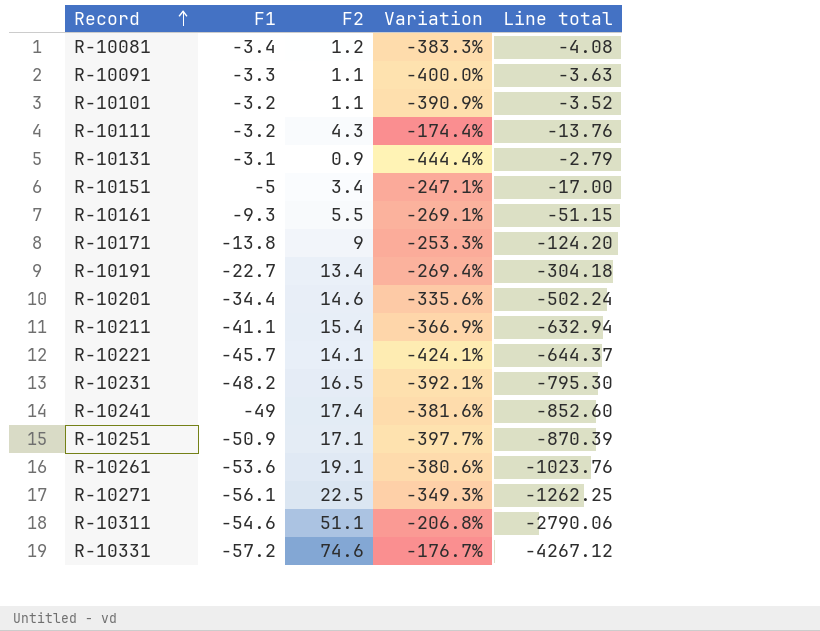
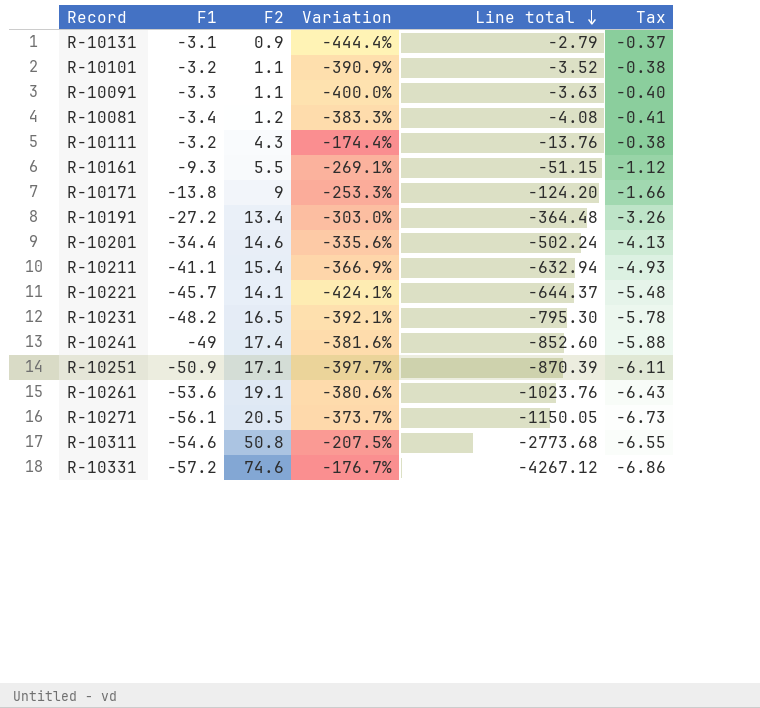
row order: Record ascending -> Line total descending
column Tax | formula: none -> [F1] * 0.12
row R-10151: -5 | 3.4 | -247.1% | -17.00 -> none
R-10191 | F1: -22.7 -> -27.2
R-10191 | Variation: -269.4% -> -303.0%
R-10191 | Line total: -304.18 -> -364.48
R-10271 | F2: 22.5 -> 20.5
R-10271 | Variation: -349.3% -> -373.7%
R-10271 | Line total: -1262.25 -> -1150.05
R-10311 | F2: 51.1 -> 50.8
R-10311 | Variation: -206.8% -> -207.5%
R-10311 | Line total: -2790.06 -> -2773.68

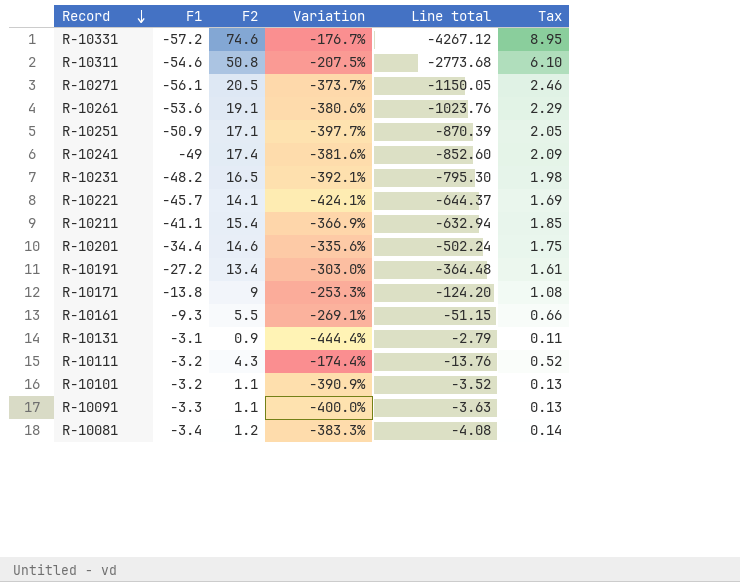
row order: Line total descending -> Record descending
column Tax | formula: [F1] * 0.12 -> [F2] * 0.12

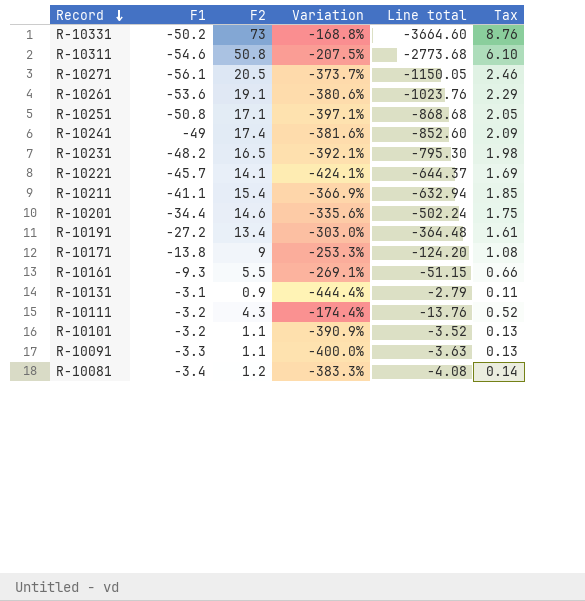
R-10331 | F1: -57.2 -> -50.2
R-10331 | F2: 74.6 -> 73
R-10331 | Variation: -176.7% -> -168.8%
R-10331 | Line total: -4267.12 -> -3664.60
R-10331 | Tax: 8.95 -> 8.76
R-10251 | F1: -50.9 -> -50.8
R-10251 | Variation: -397.7% -> -397.1%
R-10251 | Line total: -870.39 -> -868.68

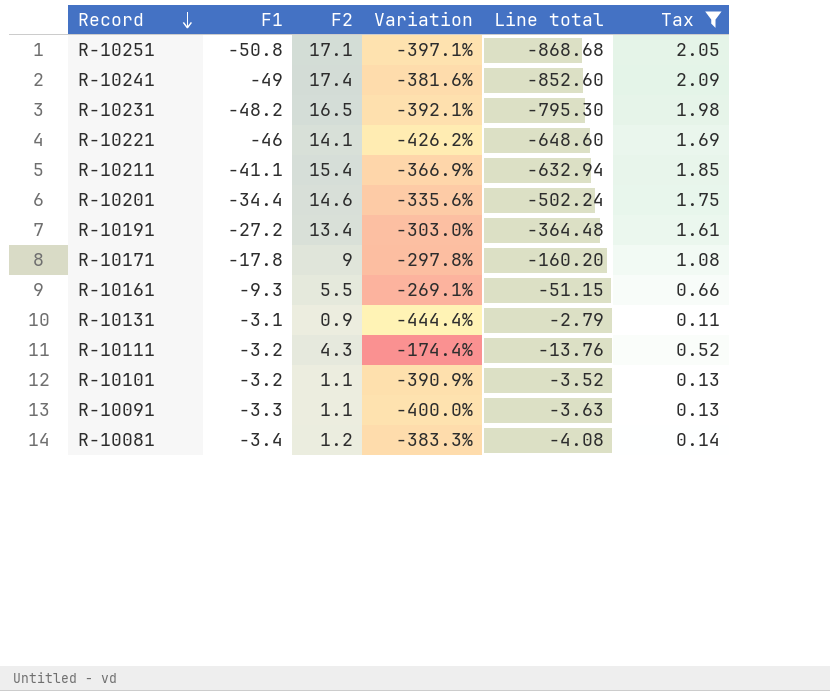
filter: none -> Tax <= 2.09
R-10221 | F1: -45.7 -> -46
R-10221 | Variation: -424.1% -> -426.2%
R-10221 | Line total: -644.37 -> -648.60
R-10171 | F1: -13.8 -> -17.8
R-10171 | Variation: -253.3% -> -297.8%
R-10171 | Line total: -124.20 -> -160.20

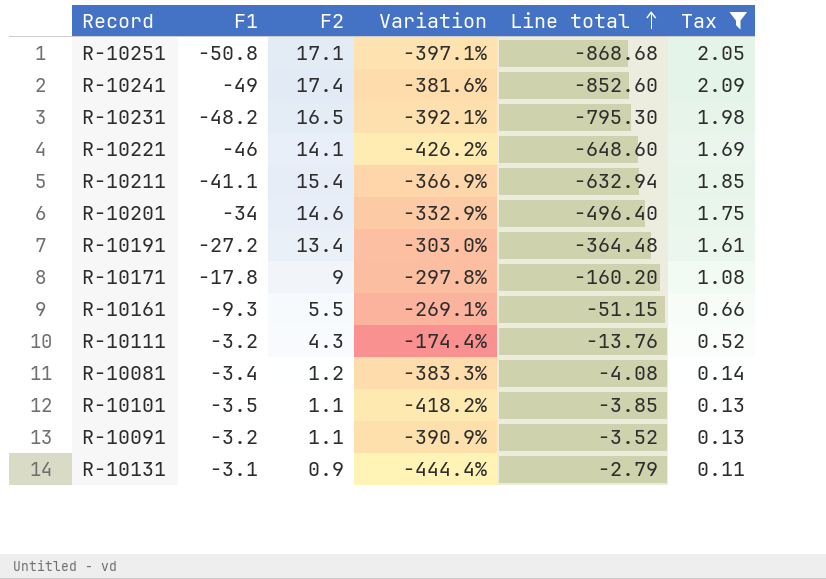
row order: Record descending -> Line total ascending
R-10201 | F1: -34.4 -> -34
R-10201 | Variation: -335.6% -> -332.9%
R-10201 | Line total: -502.24 -> -496.40
R-10101 | F1: -3.2 -> -3.5
R-10101 | Variation: -390.9% -> -418.2%
R-10101 | Line total: -3.52 -> -3.85
R-10091 | F1: -3.3 -> -3.2
R-10091 | Variation: -400.0% -> -390.9%
R-10091 | Line total: -3.63 -> -3.52

